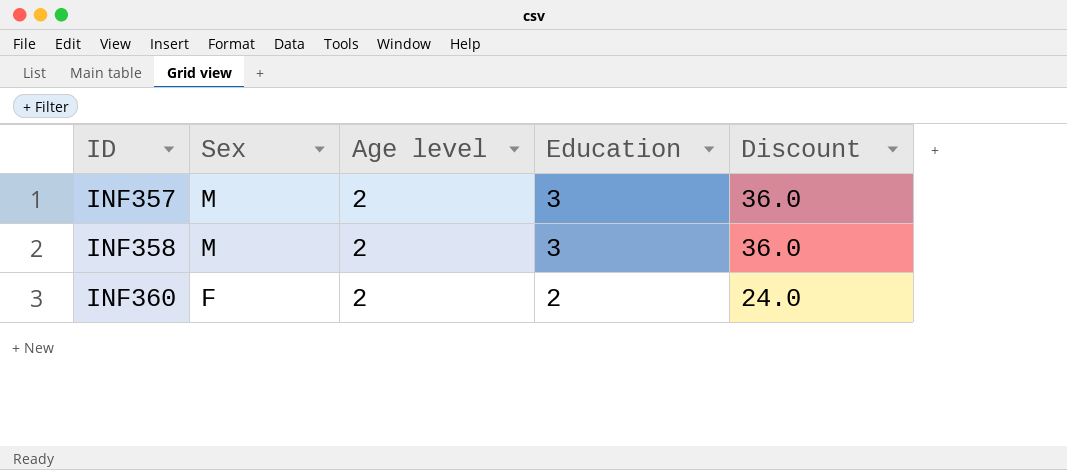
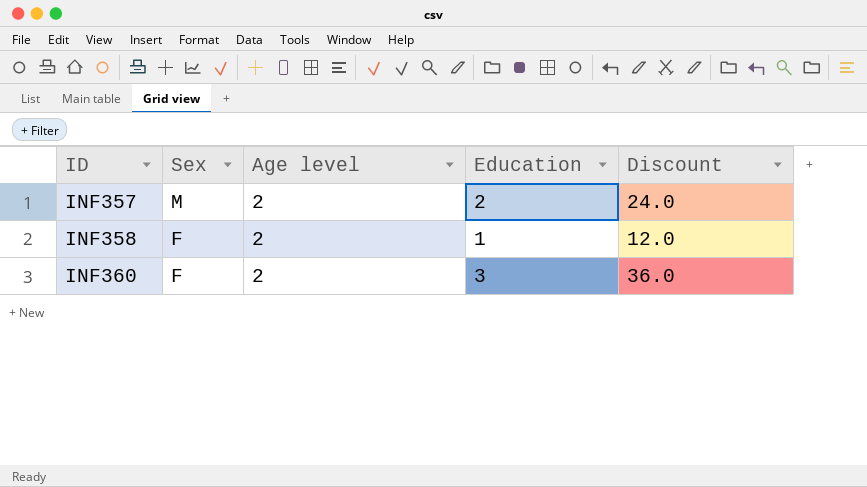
INF357 | Education: 3 -> 2
INF357 | Discount: 36.0 -> 24.0
INF358 | Sex: M -> F
INF358 | Education: 3 -> 1
INF358 | Discount: 36.0 -> 12.0
INF360 | Education: 2 -> 3
INF360 | Discount: 24.0 -> 36.0

